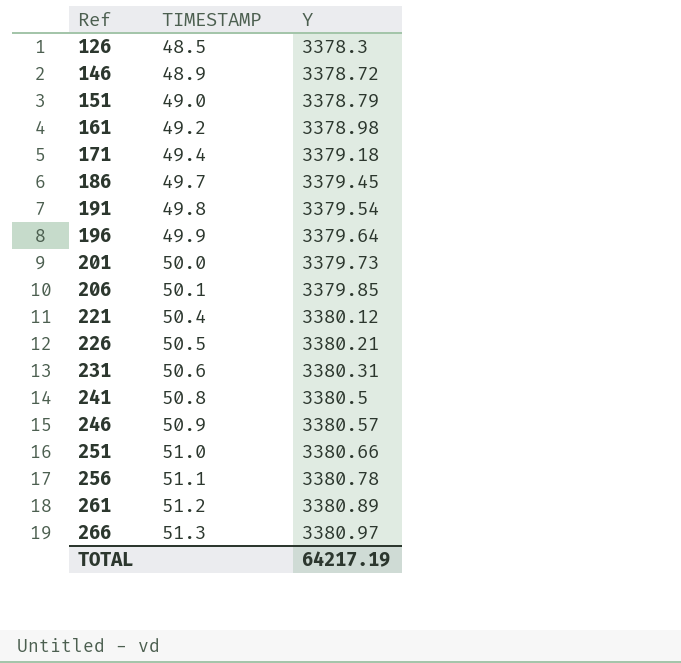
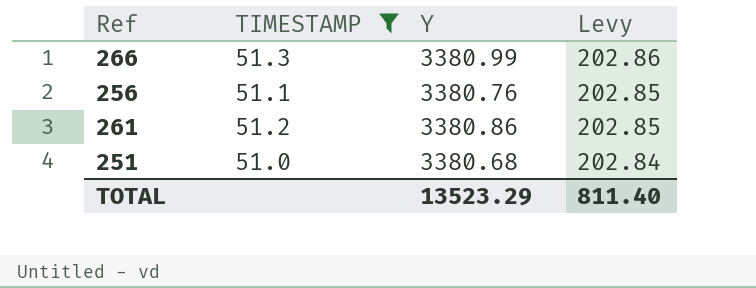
filter: none -> TIMESTAMP >= 51.0
row order: Ref ascending -> Levy descending
column Levy | formula: none -> [Y] * 0.06
266 | Y: 3380.97 -> 3380.99
256 | Y: 3380.78 -> 3380.76
261 | Y: 3380.89 -> 3380.86
251 | Y: 3380.66 -> 3380.68
TOTAL | Y: 64217.19 -> 13523.29

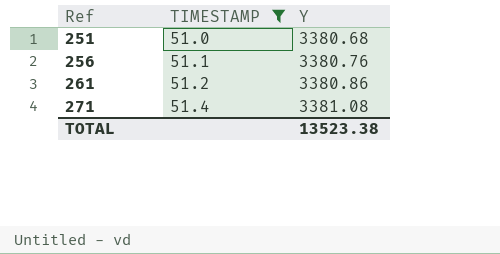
row order: Levy descending -> Ref ascending
column Levy | formula: [Y] * 0.06 -> none
row 266: 51.3 | 3380.99 | 202.86 -> none
row 271: none -> 51.4 | 3381.08
TOTAL | Y: 13523.29 -> 13523.38

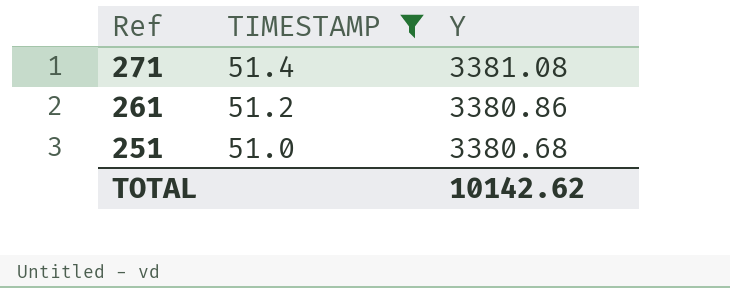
row order: Ref ascending -> Ref descending
row 256: 51.1 | 3380.76 -> none
TOTAL | Y: 13523.38 -> 10142.62

